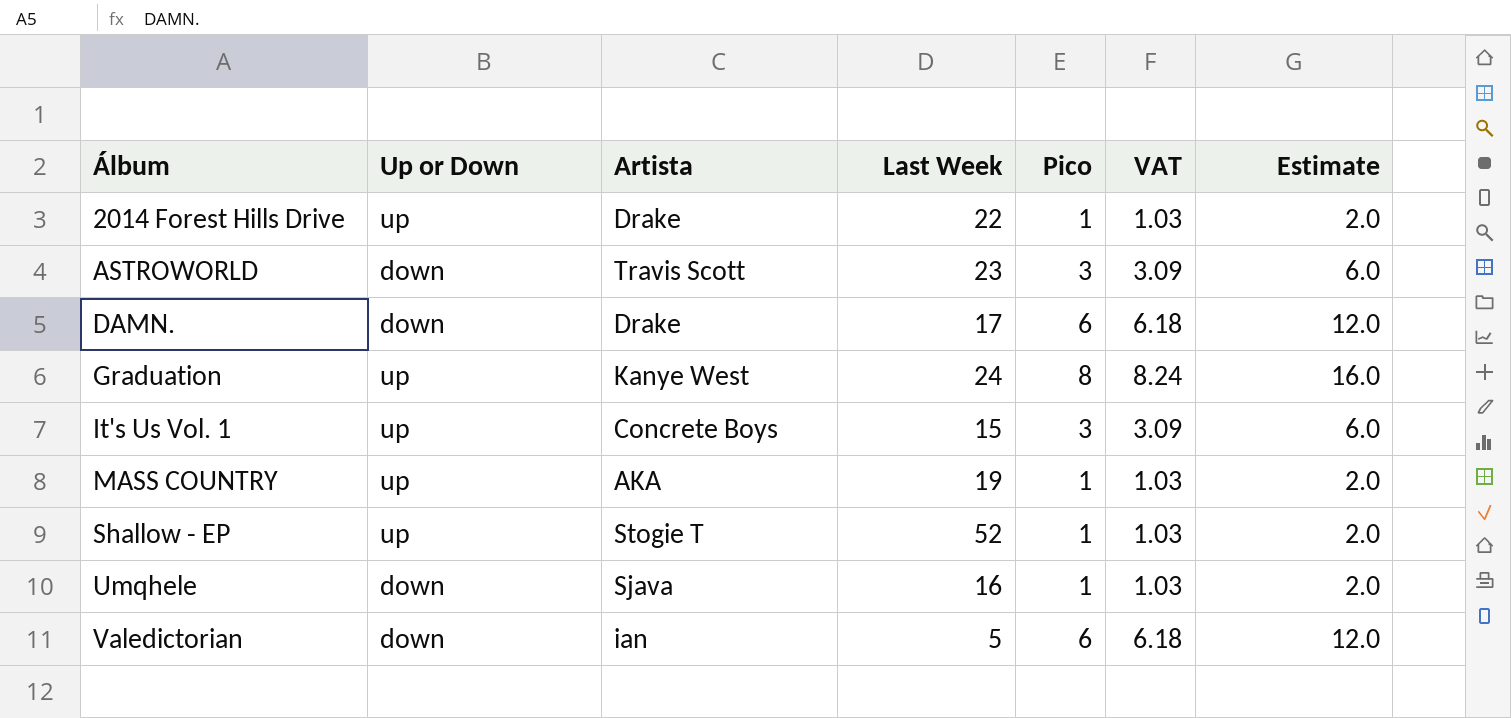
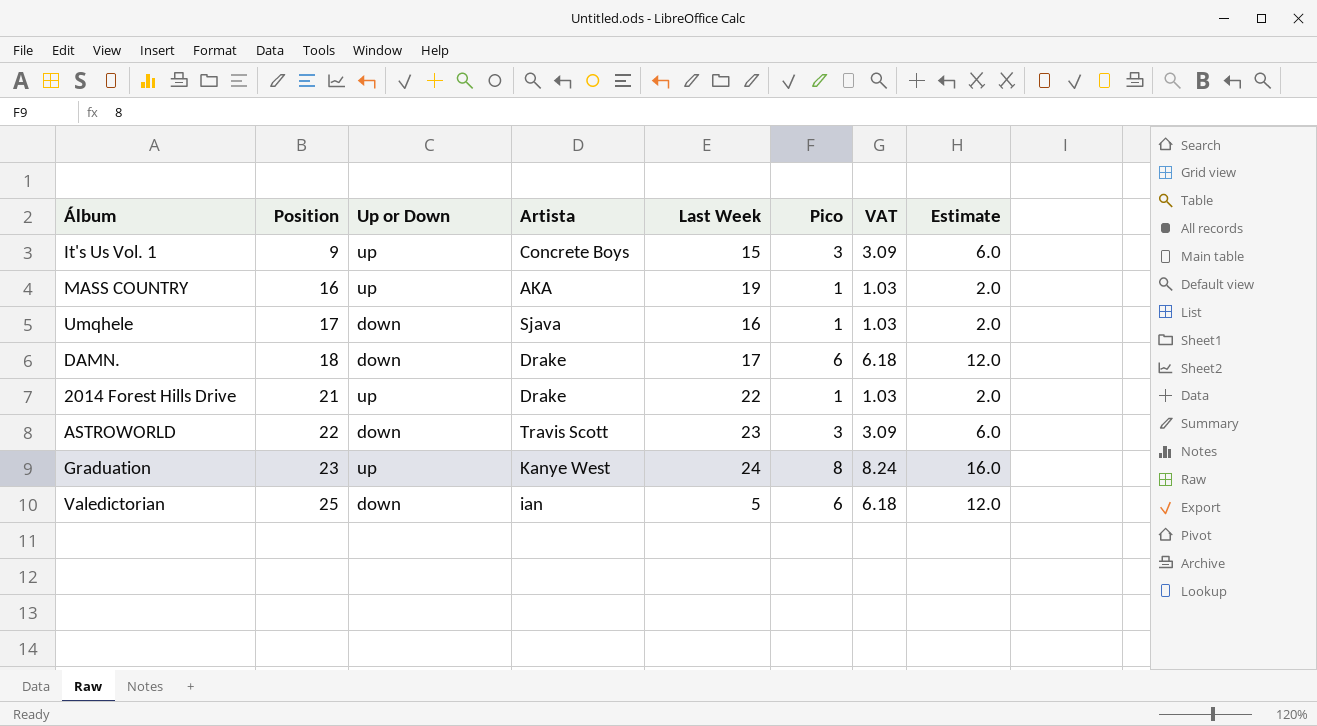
row order: Álbum ascending -> Position ascending
column Position | position: none -> 2
row Shallow - EP: up | Stogie T | 52 | 1 | 1.03 | 2.0 -> none

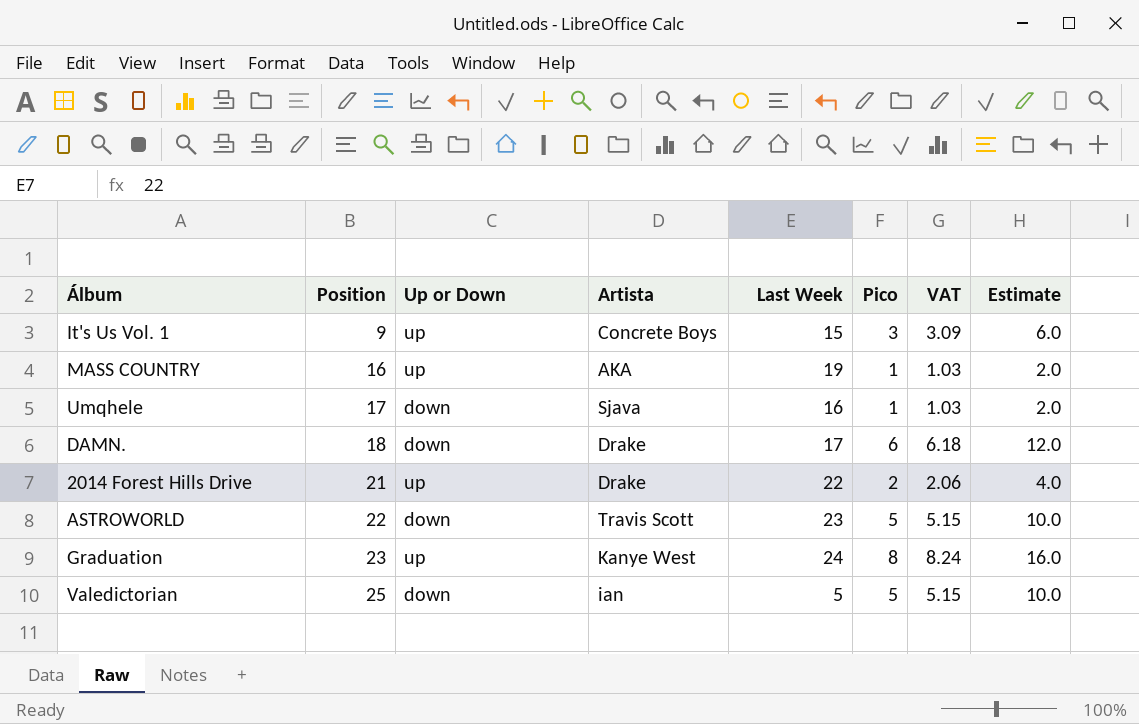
2014 Forest Hills Drive | Pico: 1 -> 2
2014 Forest Hills Drive | VAT: 1.03 -> 2.06
2014 Forest Hills Drive | Estimate: 2.0 -> 4.0
ASTROWORLD | Pico: 3 -> 5
ASTROWORLD | VAT: 3.09 -> 5.15
ASTROWORLD | Estimate: 6.0 -> 10.0
Valedictorian | Pico: 6 -> 5
Valedictorian | VAT: 6.18 -> 5.15
Valedictorian | Estimate: 12.0 -> 10.0

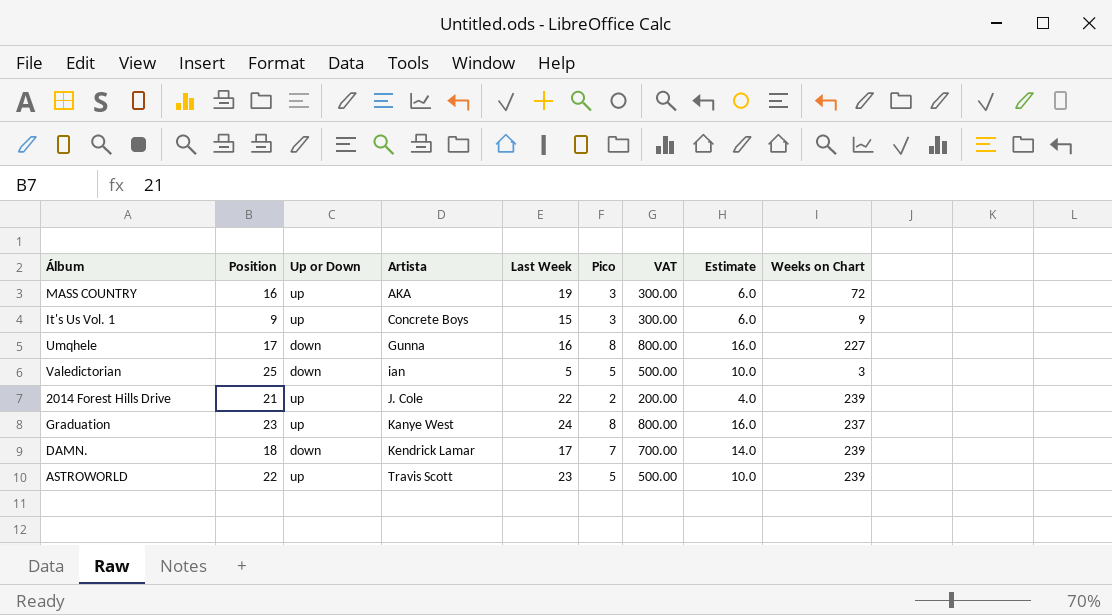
row order: Position ascending -> Artista ascending
column VAT | formula: [Pico] * 1.03 -> [Pico] * 100
column Weeks on Chart | position: none -> 9
MASS COUNTRY | Pico: 1 -> 3
MASS COUNTRY | Estimate: 2.0 -> 6.0
Umqhele | Artista: Sjava -> Gunna
Umqhele | Pico: 1 -> 8
Umqhele | Estimate: 2.0 -> 16.0
2014 Forest Hills Drive | Artista: Drake -> J. Cole
DAMN. | Artista: Drake -> Kendrick Lamar
DAMN. | Pico: 6 -> 7
DAMN. | Estimate: 12.0 -> 14.0
ASTROWORLD | Up or Down: down -> up

